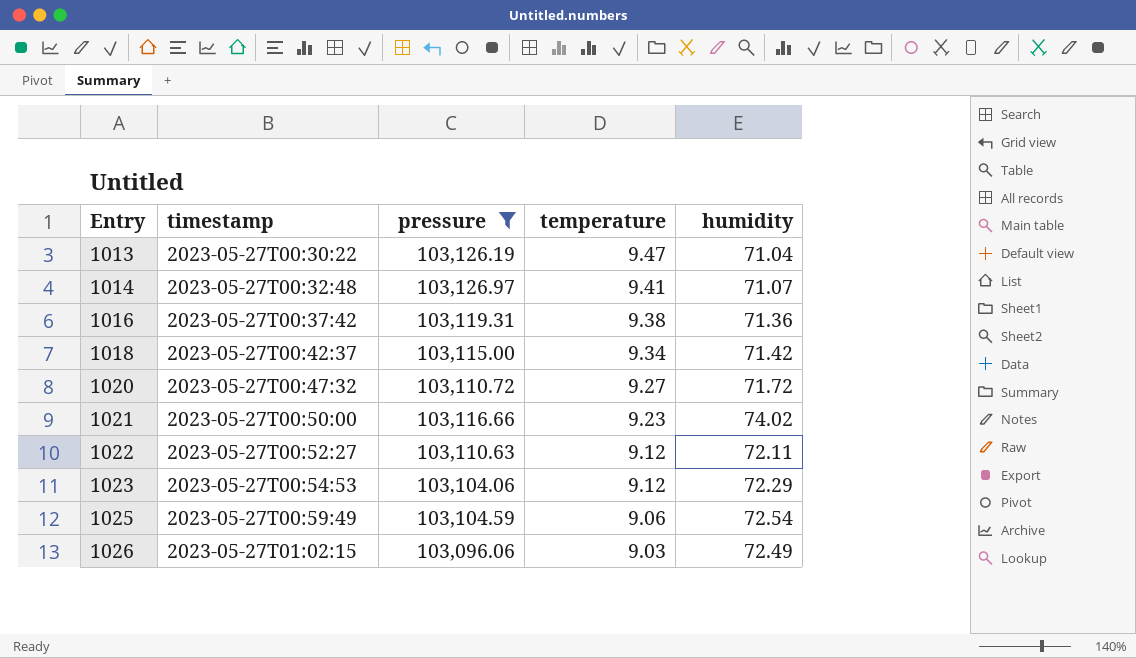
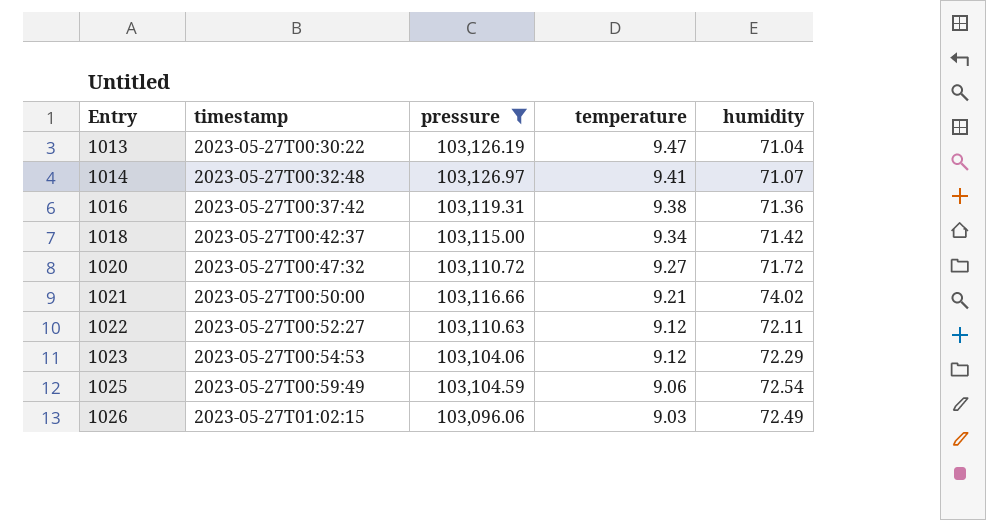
1021 | temperature: 9.23 -> 9.21

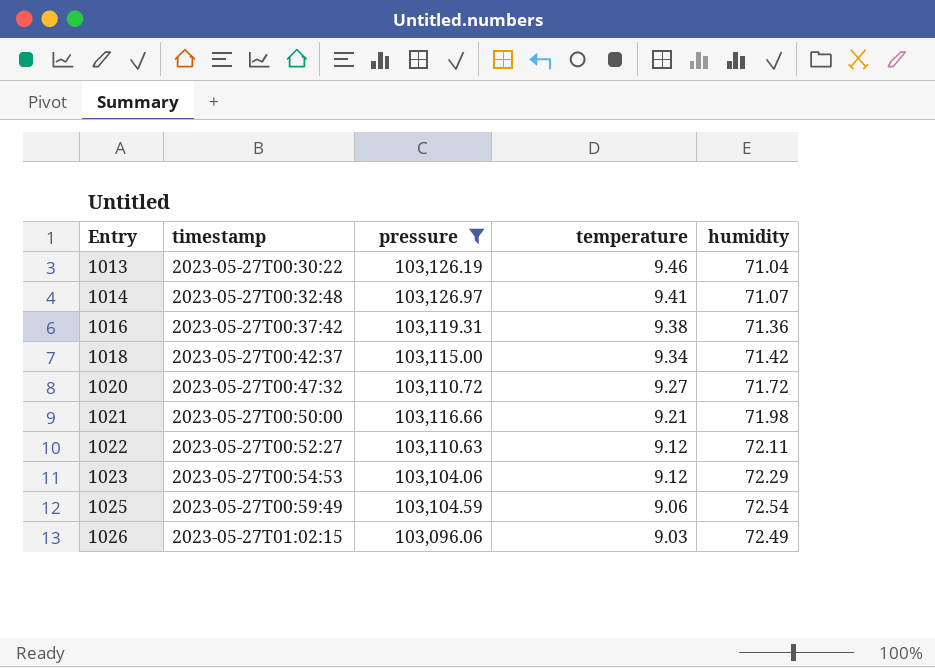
1013 | temperature: 9.47 -> 9.46
1021 | humidity: 74.02 -> 71.98

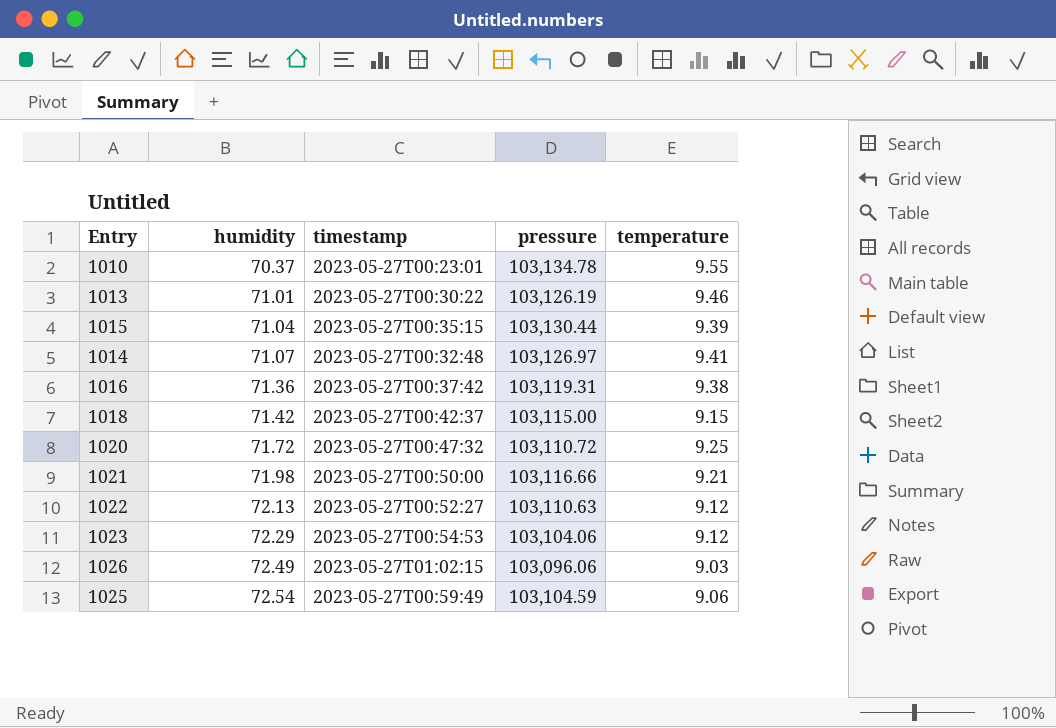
filter: pressure <= 103,126.97 -> none
row order: Entry ascending -> humidity ascending
column humidity | position: 5 -> 2
1013 | humidity: 71.04 -> 71.01
1018 | temperature: 9.34 -> 9.15
1020 | temperature: 9.27 -> 9.25
1022 | humidity: 72.11 -> 72.13

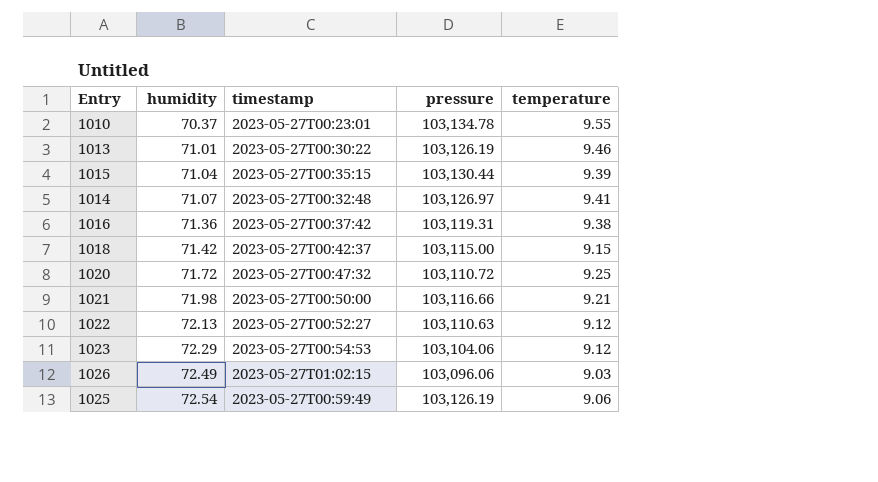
1025 | pressure: 103,104.59 -> 103,126.19

